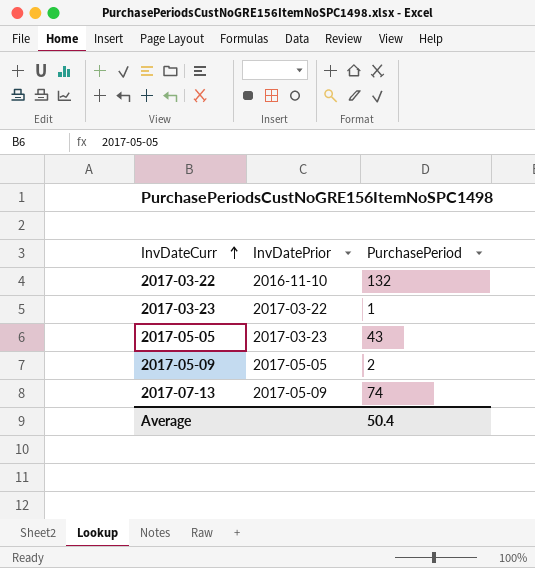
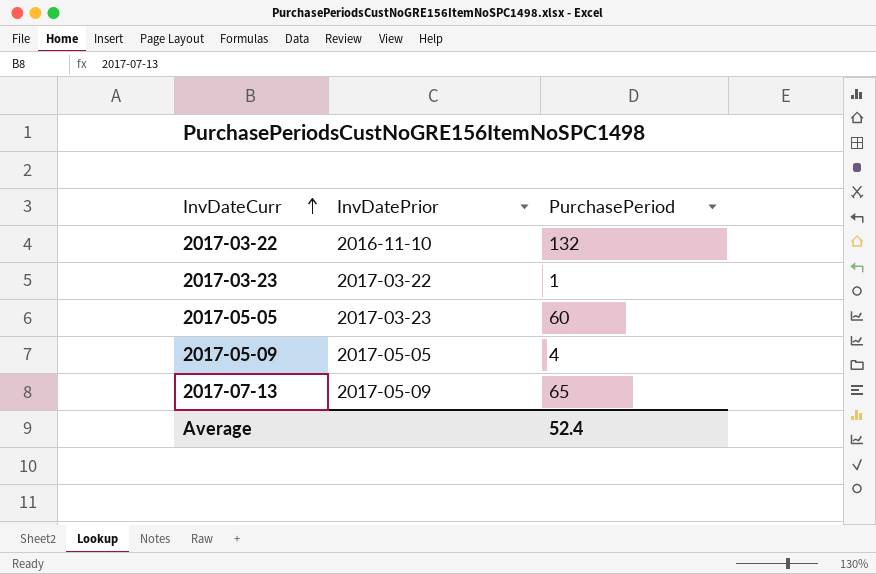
2017-05-05 | PurchasePeriod: 43 -> 60
2017-05-09 | PurchasePeriod: 2 -> 4
2017-07-13 | PurchasePeriod: 74 -> 65
Average | PurchasePeriod: 50.4 -> 52.4

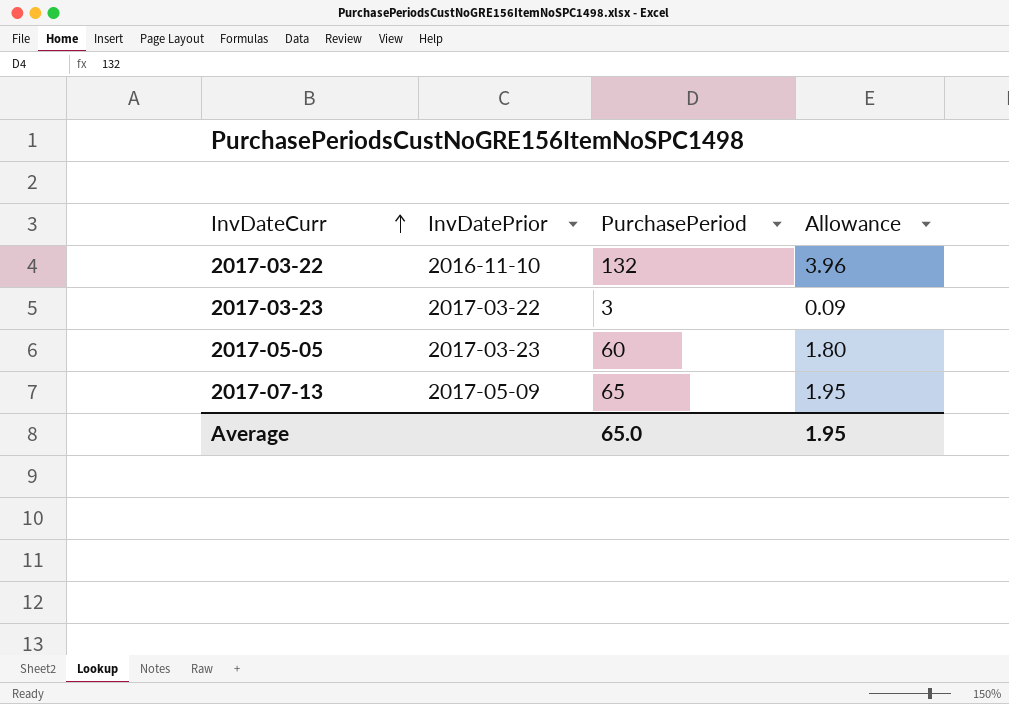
column Allowance | formula: none -> [PurchasePeriod] * 0.03
row 2017-05-09: 2017-05-05 | 4 -> none
2017-03-23 | PurchasePeriod: 1 -> 3
Average | PurchasePeriod: 52.4 -> 65.0

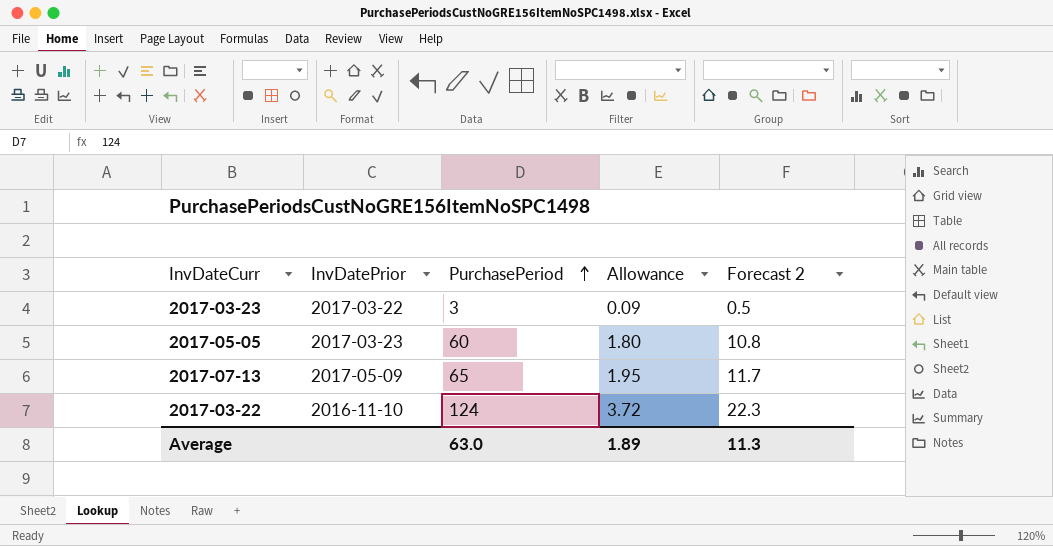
row order: InvDateCurr ascending -> PurchasePeriod ascending
column Forecast 2 | formula: none -> [PurchasePeriod] * 0.18
2017-03-22 | PurchasePeriod: 132 -> 124
2017-03-22 | Allowance: 3.96 -> 3.72
Average | PurchasePeriod: 65.0 -> 63.0
Average | Allowance: 1.95 -> 1.89

